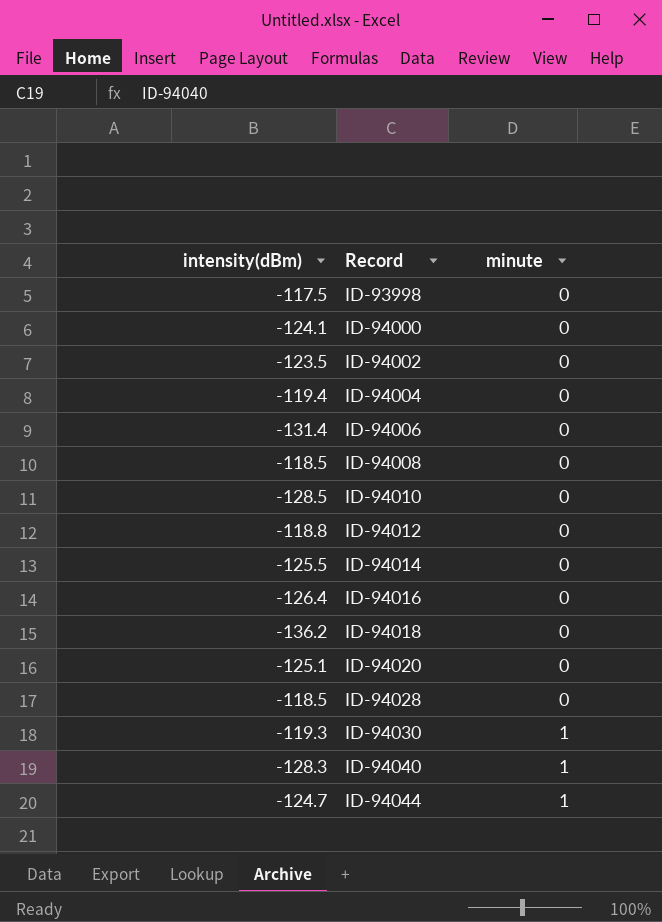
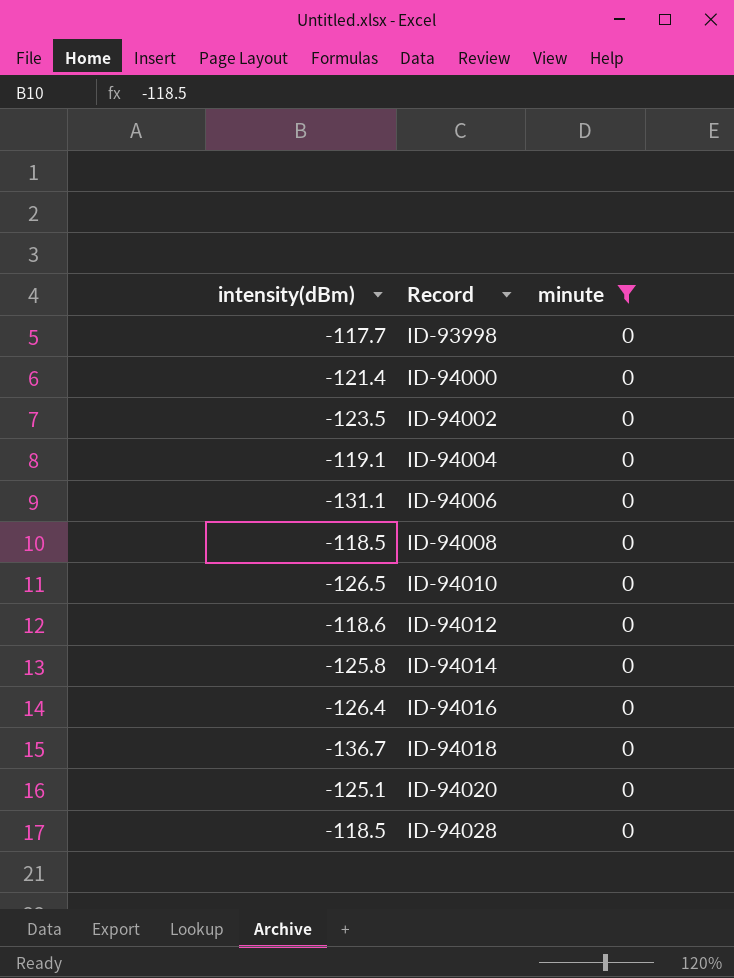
filter: none -> minute = 0
ID-93998 | intensity(dBm): -117.5 -> -117.7
ID-94000 | intensity(dBm): -124.1 -> -121.4
ID-94004 | intensity(dBm): -119.4 -> -119.1
ID-94006 | intensity(dBm): -131.4 -> -131.1
ID-94010 | intensity(dBm): -128.5 -> -126.5
ID-94012 | intensity(dBm): -118.8 -> -118.6
ID-94014 | intensity(dBm): -125.5 -> -125.8
ID-94018 | intensity(dBm): -136.2 -> -136.7

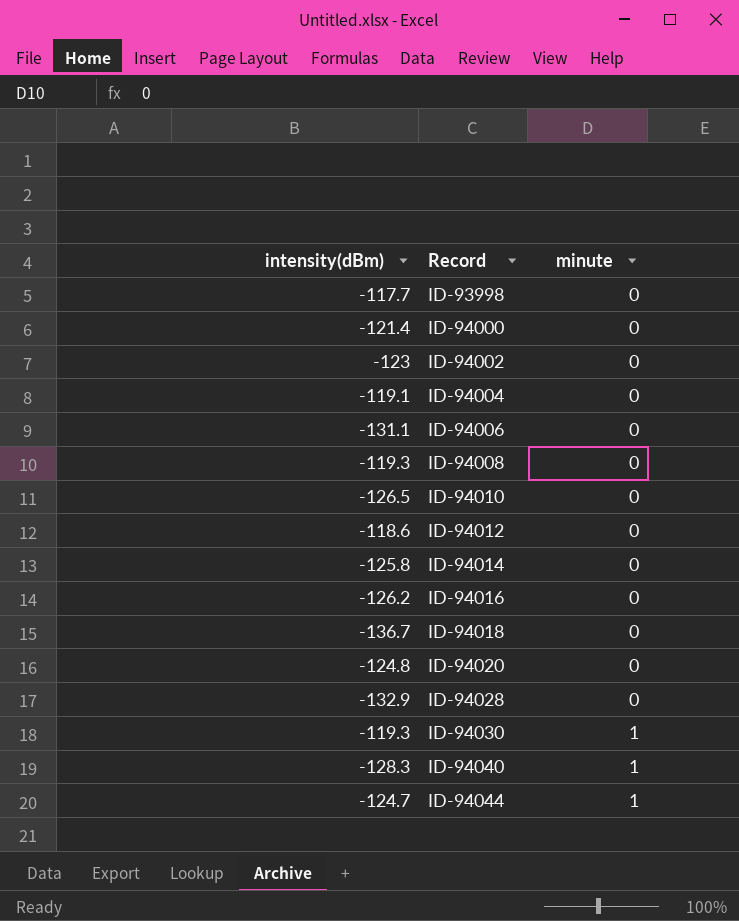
filter: minute = 0 -> none
ID-94002 | intensity(dBm): -123.5 -> -123
ID-94008 | intensity(dBm): -118.5 -> -119.3
ID-94016 | intensity(dBm): -126.4 -> -126.2
ID-94020 | intensity(dBm): -125.1 -> -124.8
ID-94028 | intensity(dBm): -118.5 -> -132.9

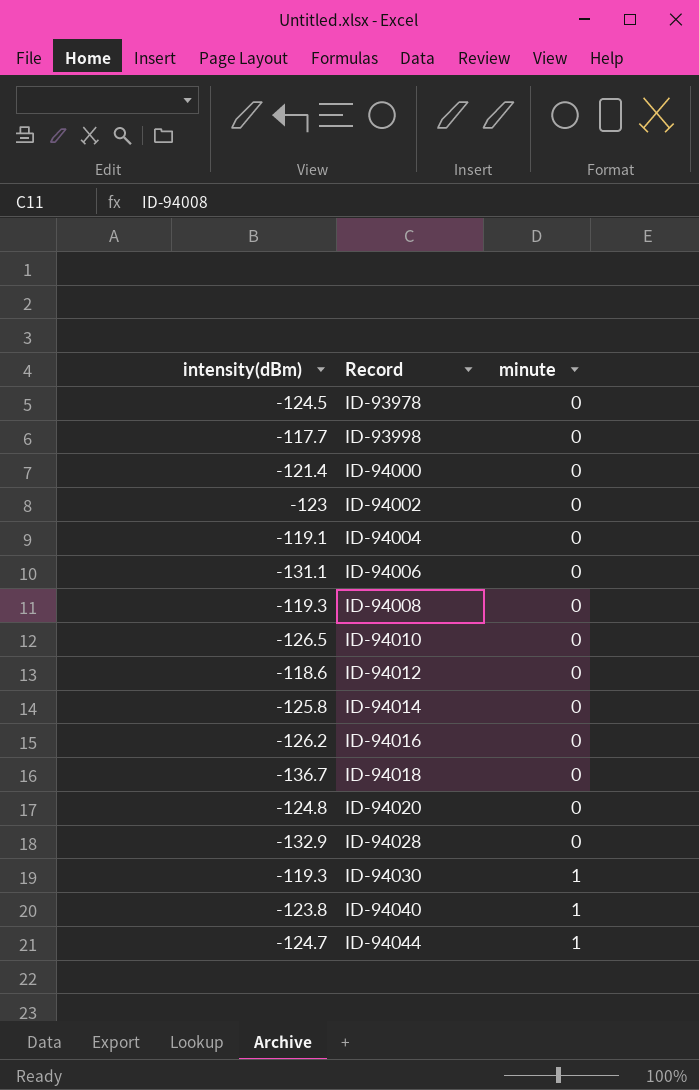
row ID-93978: none -> -124.5 | 0
ID-94040 | intensity(dBm): -128.3 -> -123.8

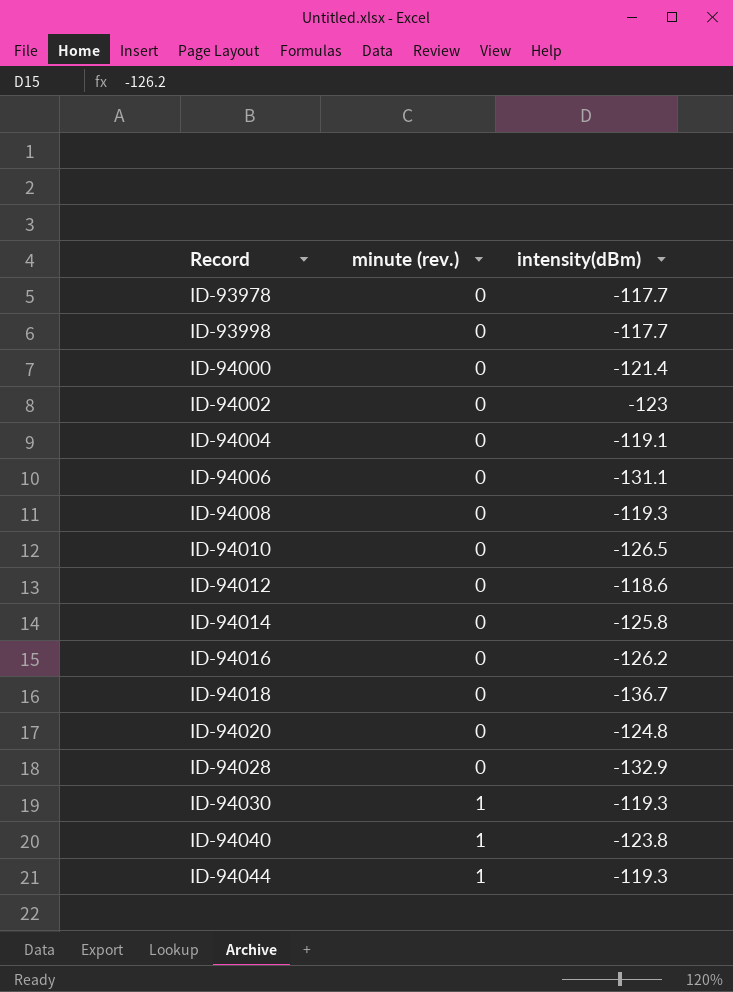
column name: minute -> minute (rev.)
column intensity(dBm) | position: 1 -> 3
ID-93978 | intensity(dBm): -124.5 -> -117.7
ID-94044 | intensity(dBm): -124.7 -> -119.3

